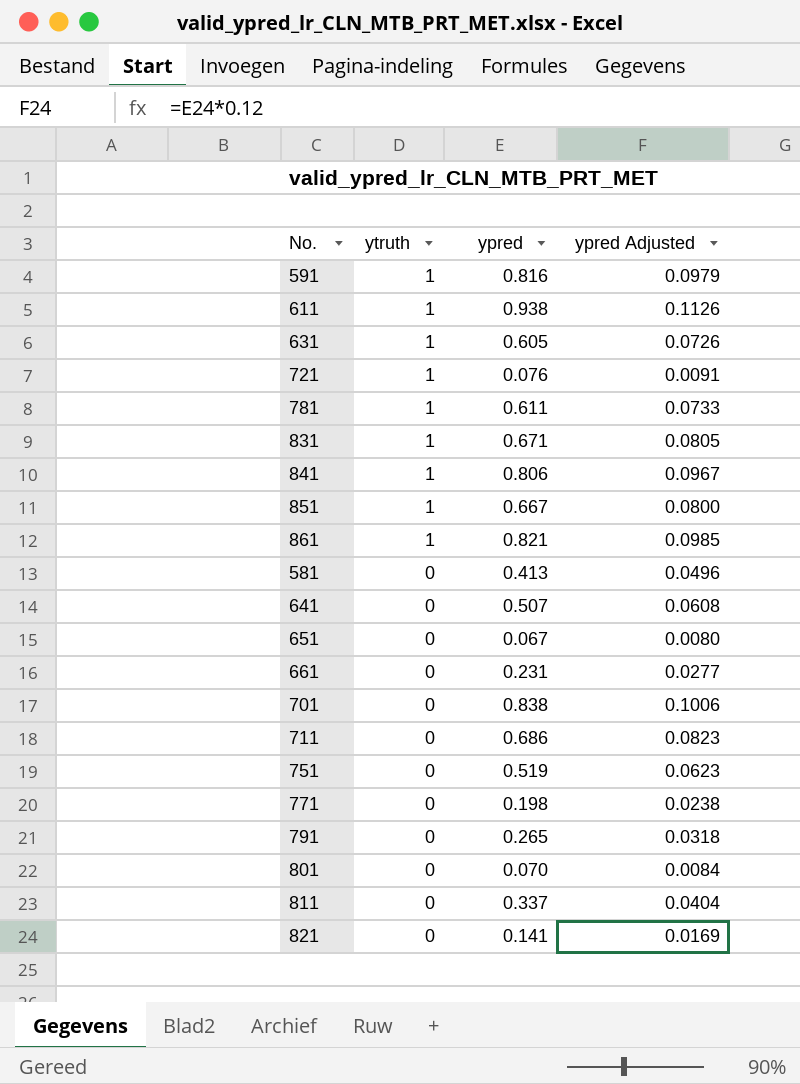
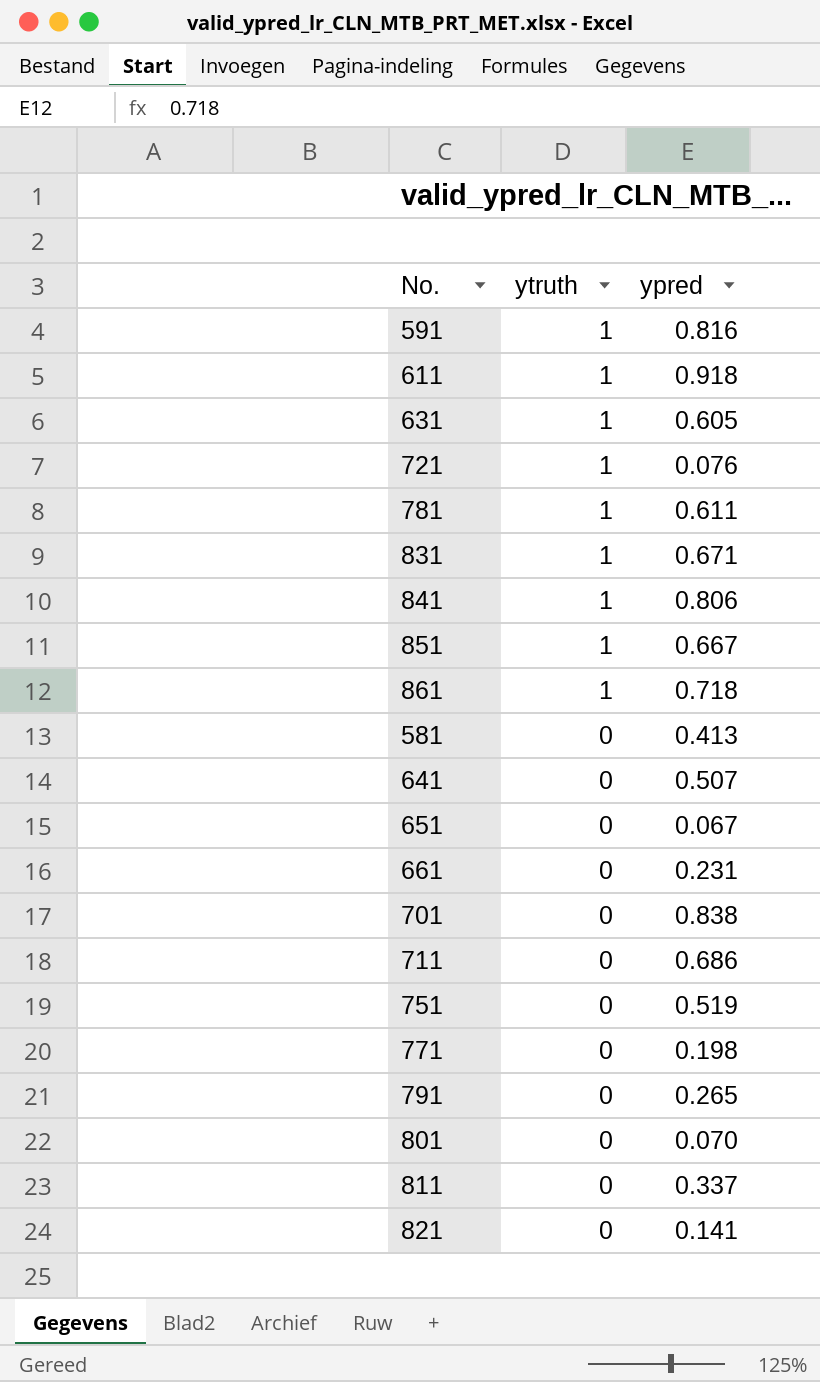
column ypred Adjusted | formula: [ypred] * 0.12 -> none
611 | ypred: 0.938 -> 0.918
861 | ypred: 0.821 -> 0.718

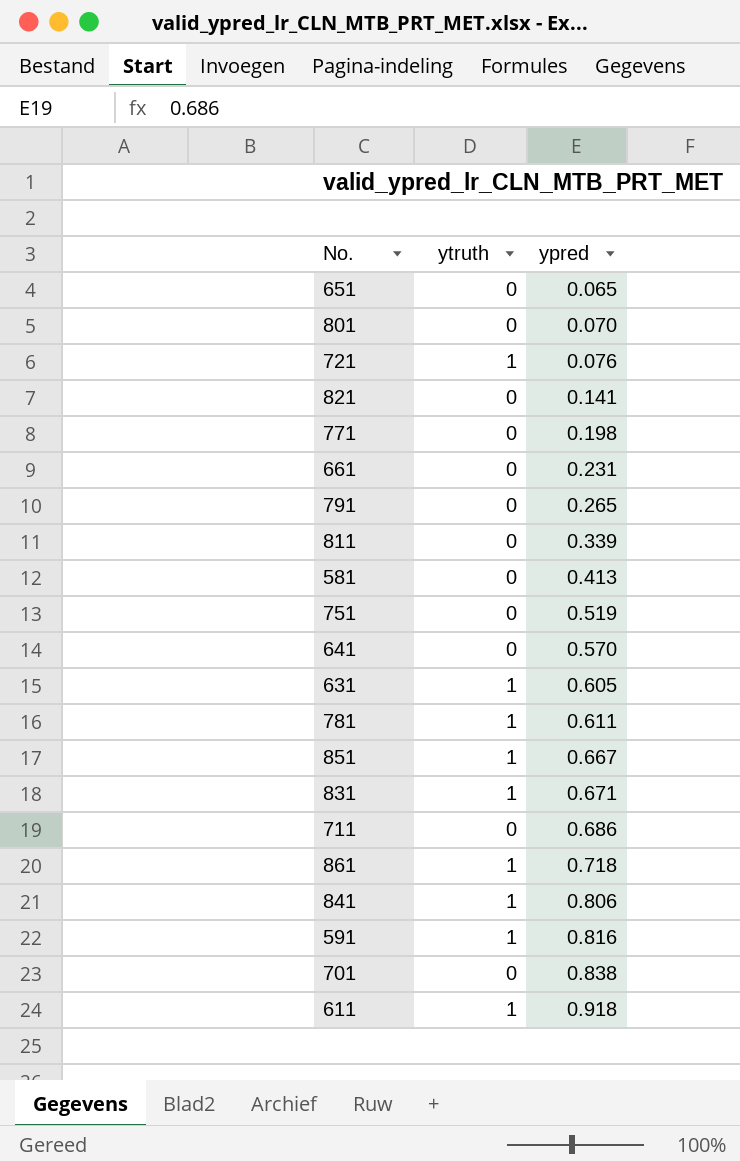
row order: ytruth descending -> ypred ascending
651 | ypred: 0.067 -> 0.065
811 | ypred: 0.337 -> 0.339
641 | ypred: 0.507 -> 0.570

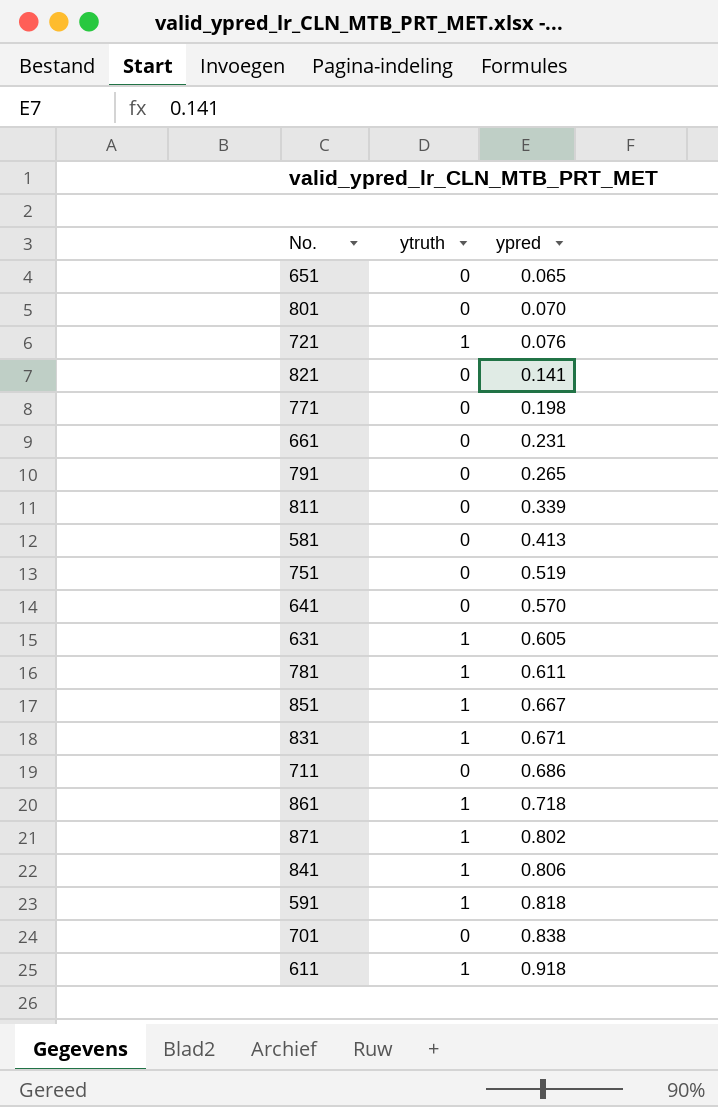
row 871: none -> 1 | 0.802
591 | ypred: 0.816 -> 0.818

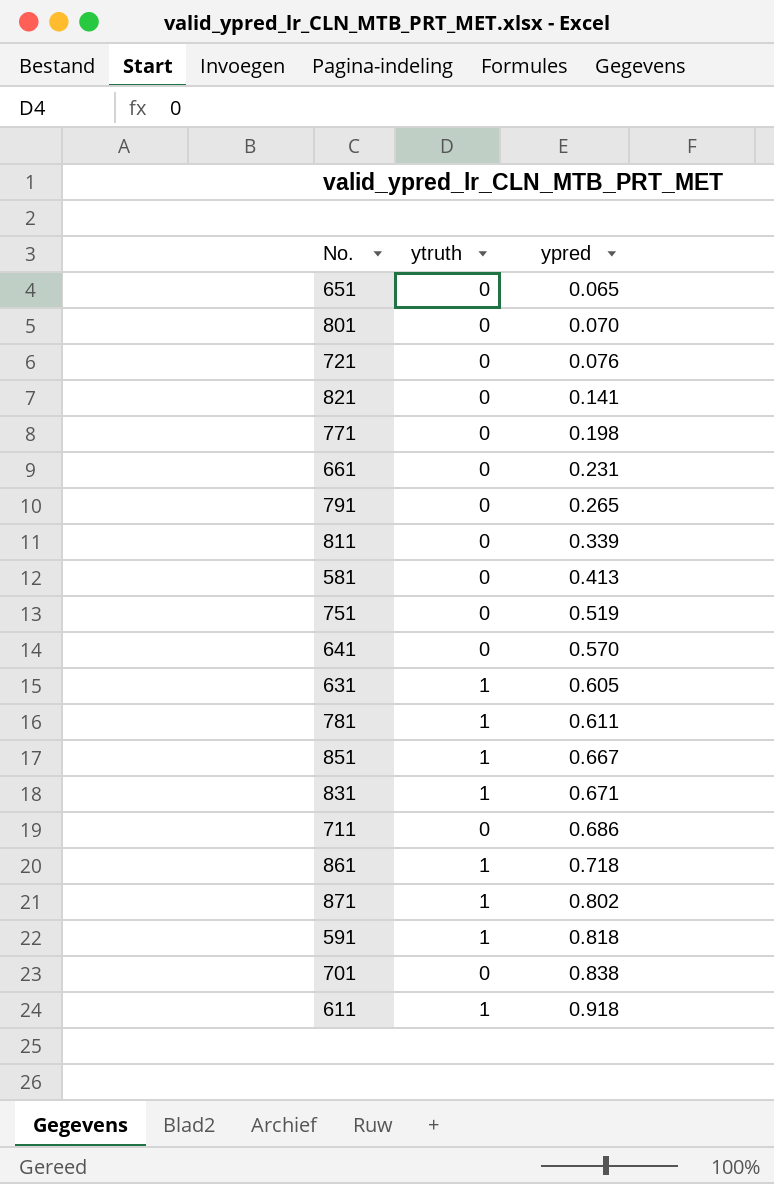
row 841: 1 | 0.806 -> none
721 | ytruth: 1 -> 0

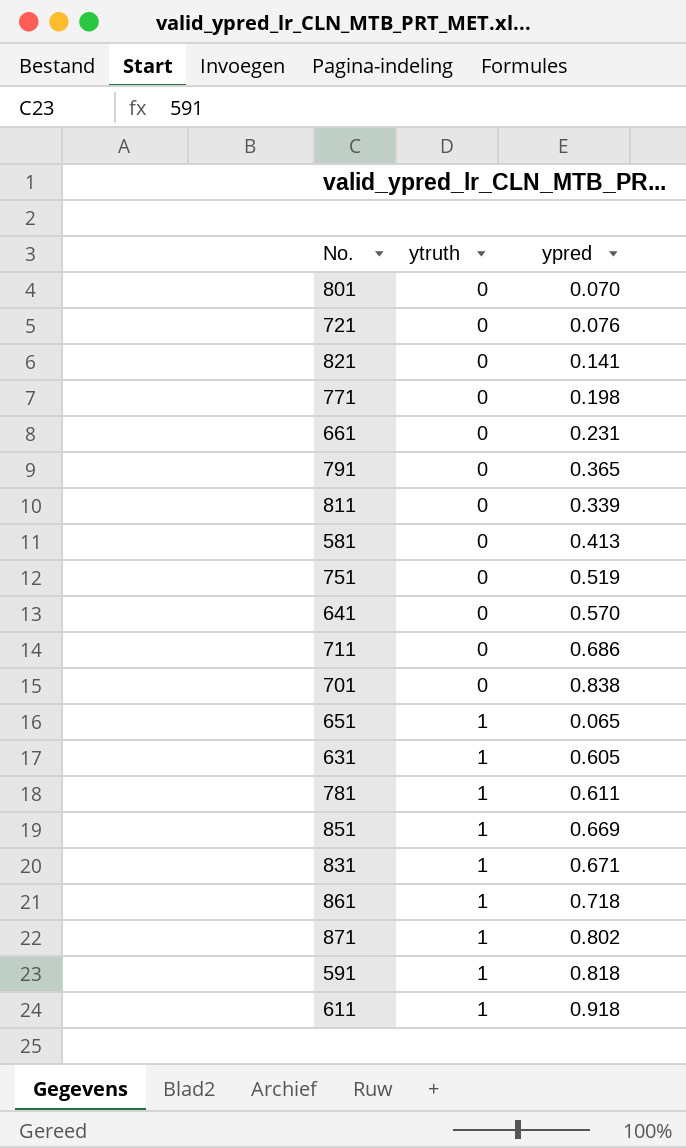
row order: ypred ascending -> ytruth ascending
791 | ypred: 0.265 -> 0.365
651 | ytruth: 0 -> 1
851 | ypred: 0.667 -> 0.669

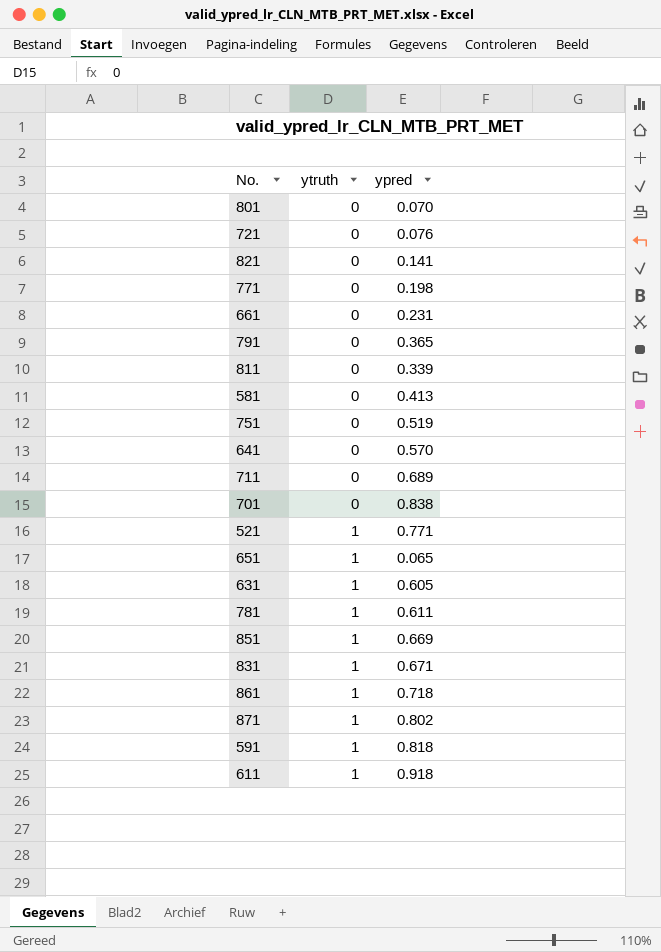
711 | ypred: 0.686 -> 0.689
row 521: none -> 1 | 0.771

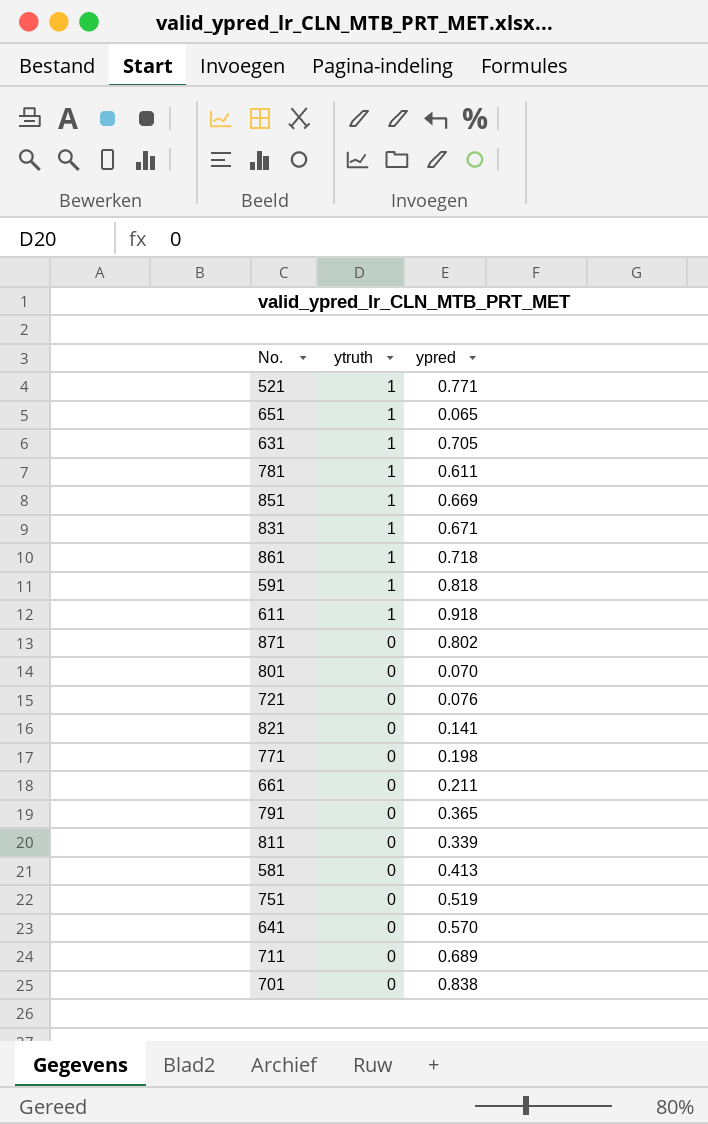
row order: ytruth ascending -> ytruth descending
631 | ypred: 0.605 -> 0.705
871 | ytruth: 1 -> 0
661 | ypred: 0.231 -> 0.211

